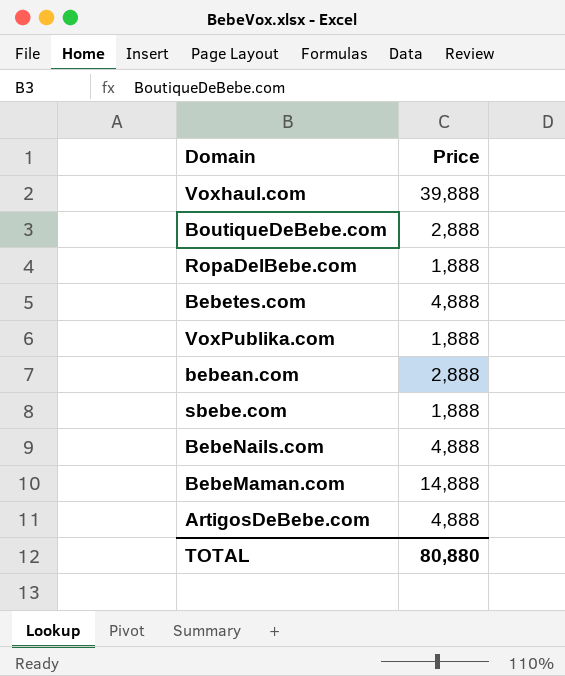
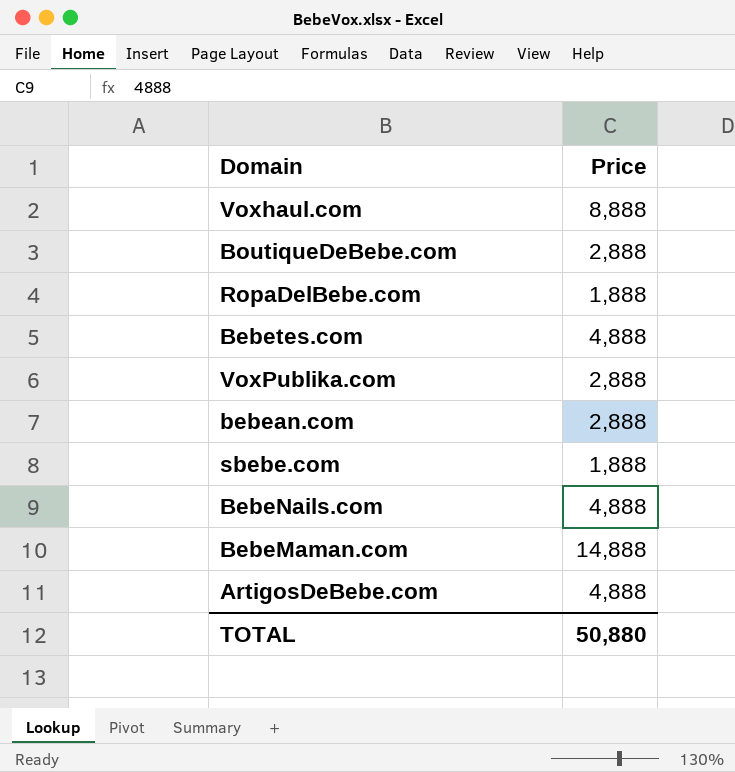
Voxhaul.com | Price: 39,888 -> 8,888
VoxPublika.com | Price: 1,888 -> 2,888
TOTAL | Price: 80,880 -> 50,880

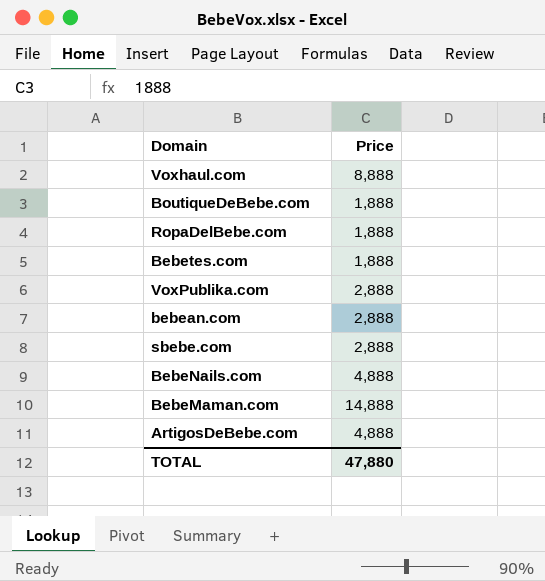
BoutiqueDeBebe.com | Price: 2,888 -> 1,888
Bebetes.com | Price: 4,888 -> 1,888
sbebe.com | Price: 1,888 -> 2,888
TOTAL | Price: 50,880 -> 47,880

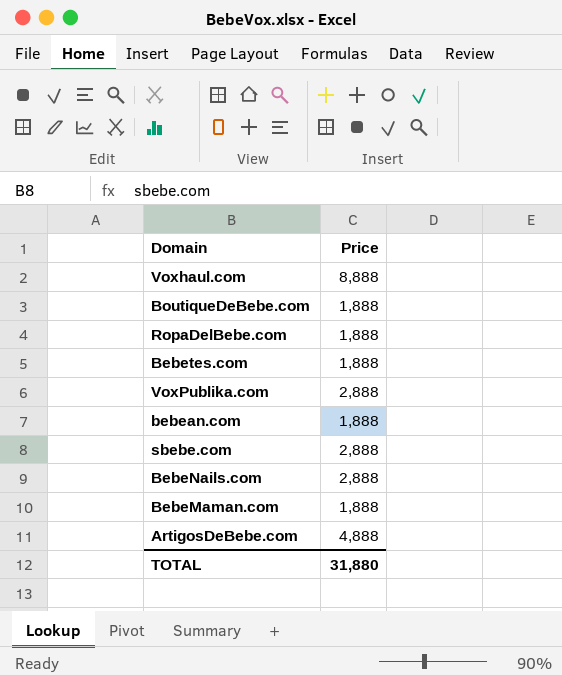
bebean.com | Price: 2,888 -> 1,888
BebeNails.com | Price: 4,888 -> 2,888
BebeMaman.com | Price: 14,888 -> 1,888
TOTAL | Price: 47,880 -> 31,880

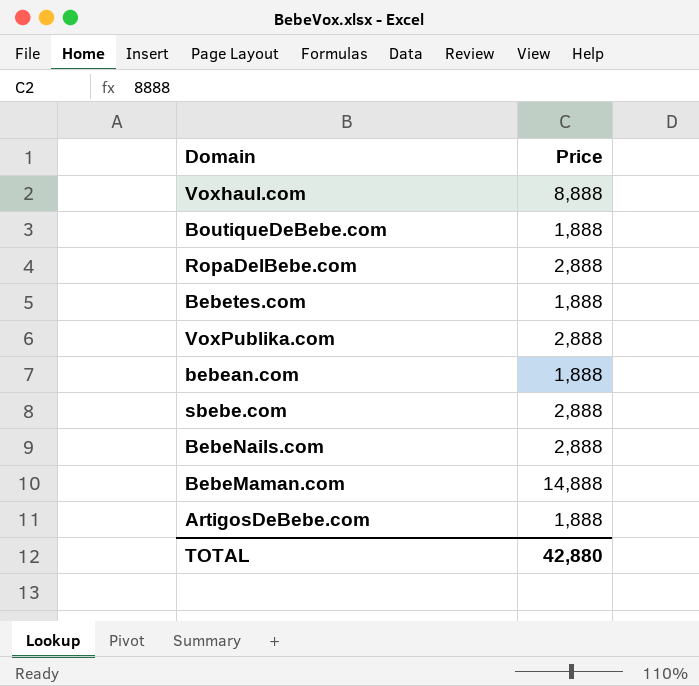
RopaDelBebe.com | Price: 1,888 -> 2,888
BebeMaman.com | Price: 1,888 -> 14,888
ArtigosDeBebe.com | Price: 4,888 -> 1,888
TOTAL | Price: 31,880 -> 42,880

